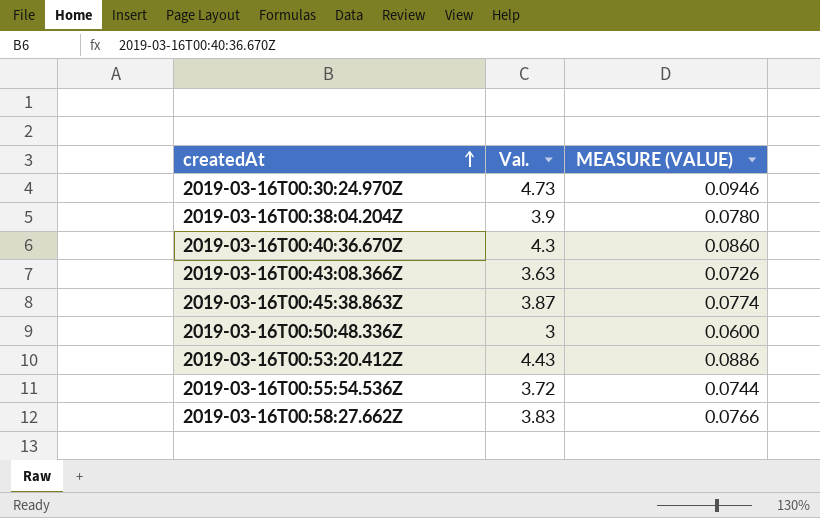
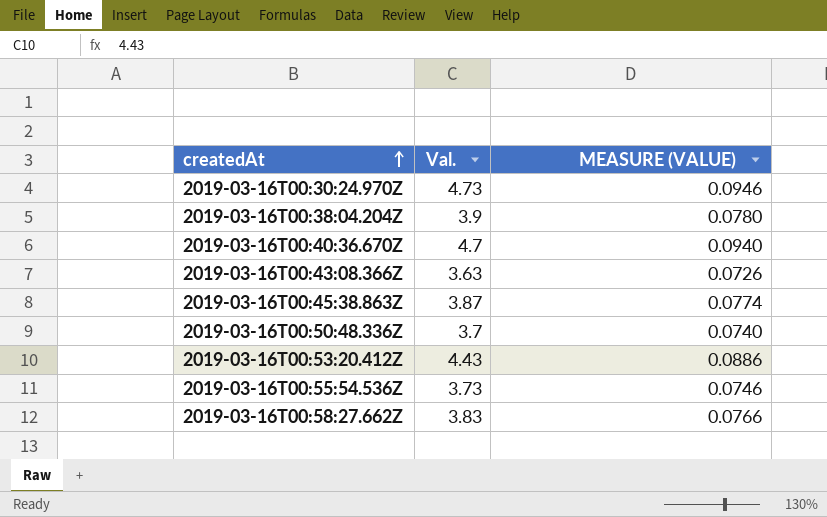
2019-03-16T00:40:36.670Z | Val.: 4.3 -> 4.7
2019-03-16T00:40:36.670Z | MEASURE (VALUE): 0.0860 -> 0.0940
2019-03-16T00:50:48.336Z | Val.: 3 -> 3.7
2019-03-16T00:50:48.336Z | MEASURE (VALUE): 0.0600 -> 0.0740
2019-03-16T00:55:54.536Z | Val.: 3.72 -> 3.73
2019-03-16T00:55:54.536Z | MEASURE (VALUE): 0.0744 -> 0.0746

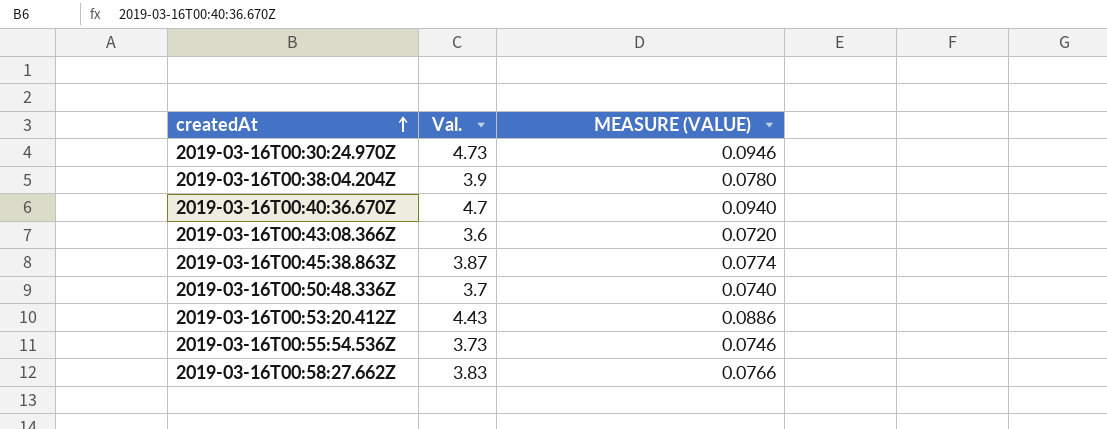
2019-03-16T00:43:08.366Z | Val.: 3.63 -> 3.6
2019-03-16T00:43:08.366Z | MEASURE (VALUE): 0.0726 -> 0.0720

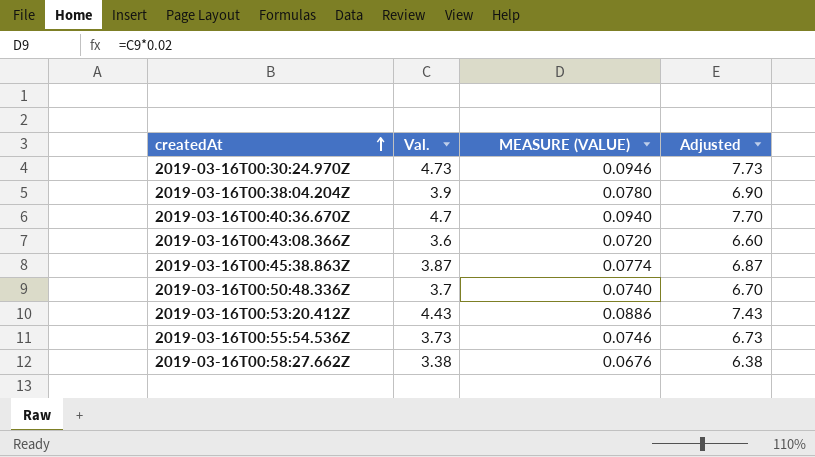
column Adjusted | formula: none -> [Val.] + 3
2019-03-16T00:58:27.662Z | Val.: 3.83 -> 3.38
2019-03-16T00:58:27.662Z | MEASURE (VALUE): 0.0766 -> 0.0676

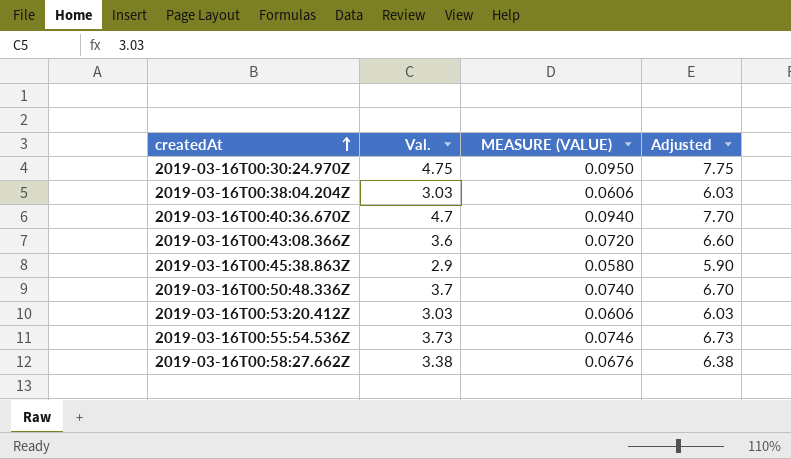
2019-03-16T00:30:24.970Z | Val.: 4.73 -> 4.75
2019-03-16T00:30:24.970Z | MEASURE (VALUE): 0.0946 -> 0.0950
2019-03-16T00:30:24.970Z | Adjusted: 7.73 -> 7.75
2019-03-16T00:38:04.204Z | Val.: 3.9 -> 3.03
2019-03-16T00:38:04.204Z | MEASURE (VALUE): 0.0780 -> 0.0606
2019-03-16T00:38:04.204Z | Adjusted: 6.90 -> 6.03
2019-03-16T00:45:38.863Z | Val.: 3.87 -> 2.9
2019-03-16T00:45:38.863Z | MEASURE (VALUE): 0.0774 -> 0.0580
2019-03-16T00:45:38.863Z | Adjusted: 6.87 -> 5.90
2019-03-16T00:53:20.412Z | Val.: 4.43 -> 3.03
2019-03-16T00:53:20.412Z | MEASURE (VALUE): 0.0886 -> 0.0606
2019-03-16T00:53:20.412Z | Adjusted: 7.43 -> 6.03

